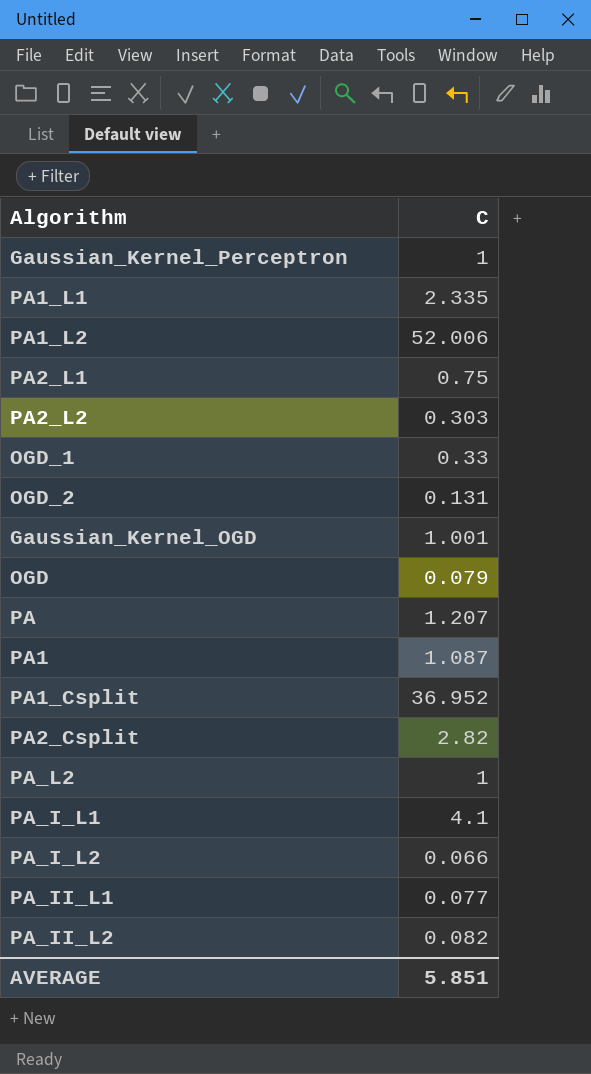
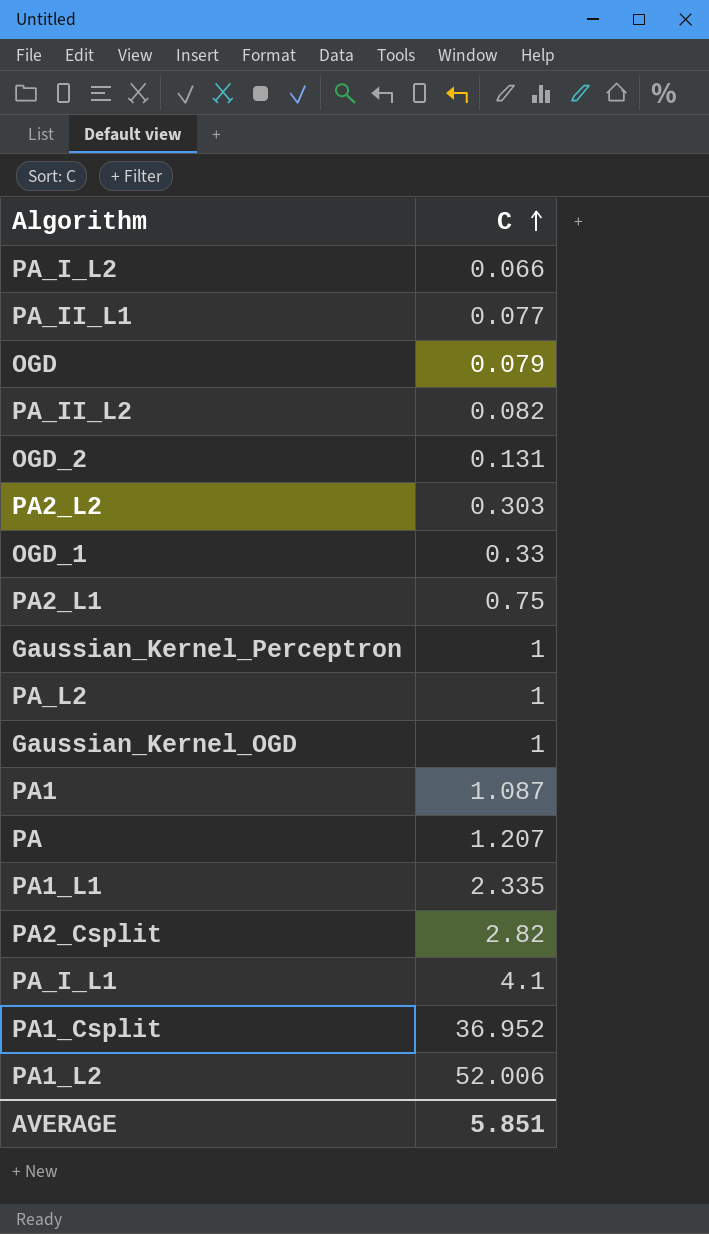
row order: none -> C ascending
Gaussian_Kernel_OGD | C: 1.001 -> 1

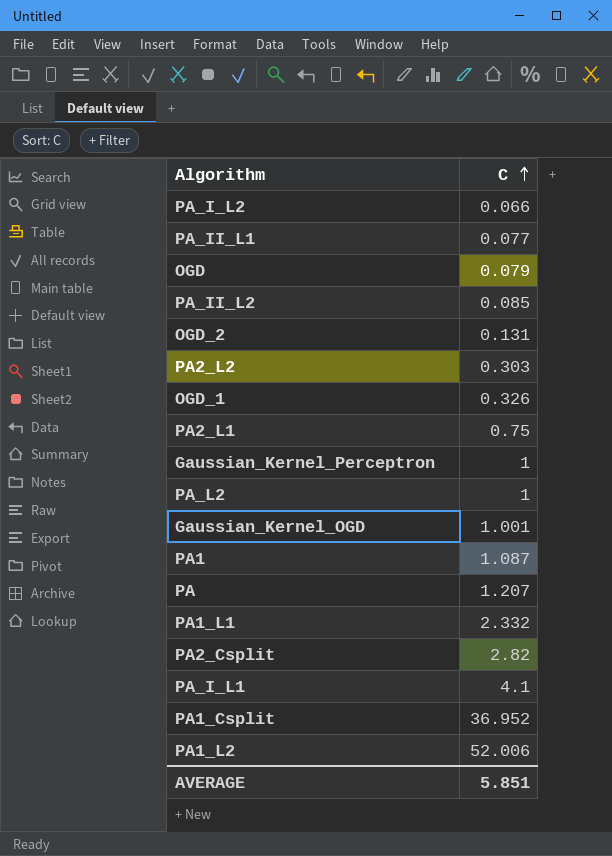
PA_II_L2 | C: 0.082 -> 0.085
OGD_1 | C: 0.33 -> 0.326
Gaussian_Kernel_OGD | C: 1 -> 1.001
PA1_L1 | C: 2.335 -> 2.332

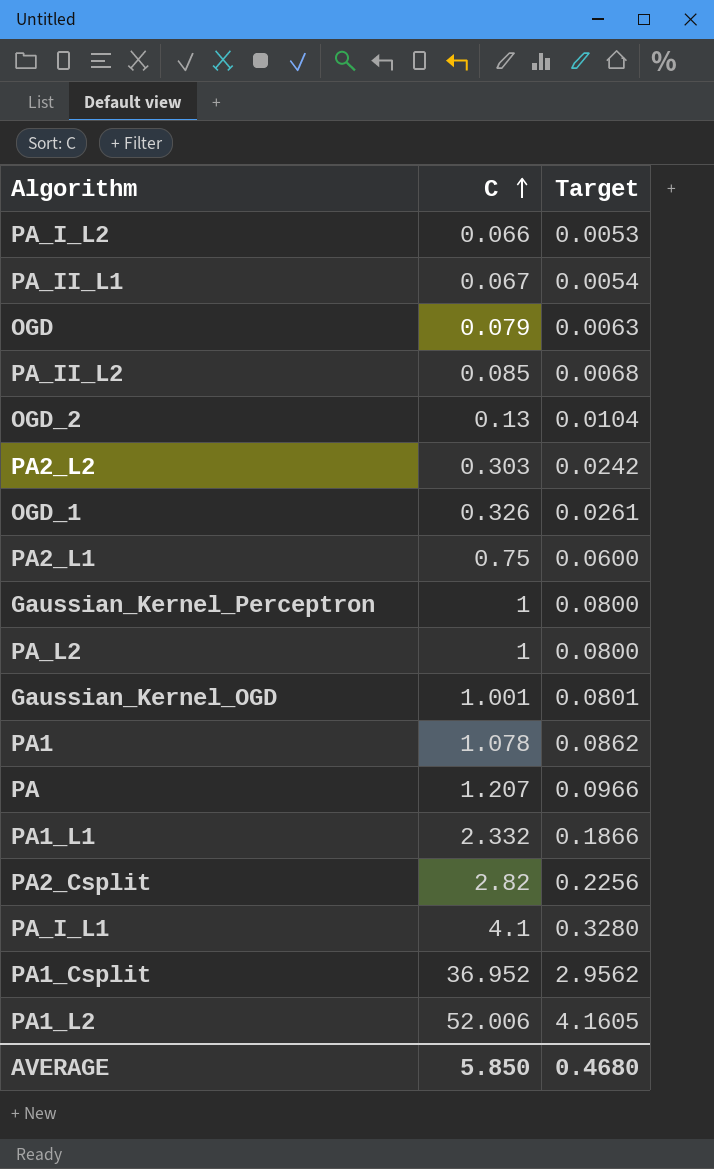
column Target | formula: none -> [C] * 0.08
PA_II_L1 | C: 0.077 -> 0.067
OGD_2 | C: 0.131 -> 0.13
PA1 | C: 1.087 -> 1.078
AVERAGE | C: 5.851 -> 5.850

